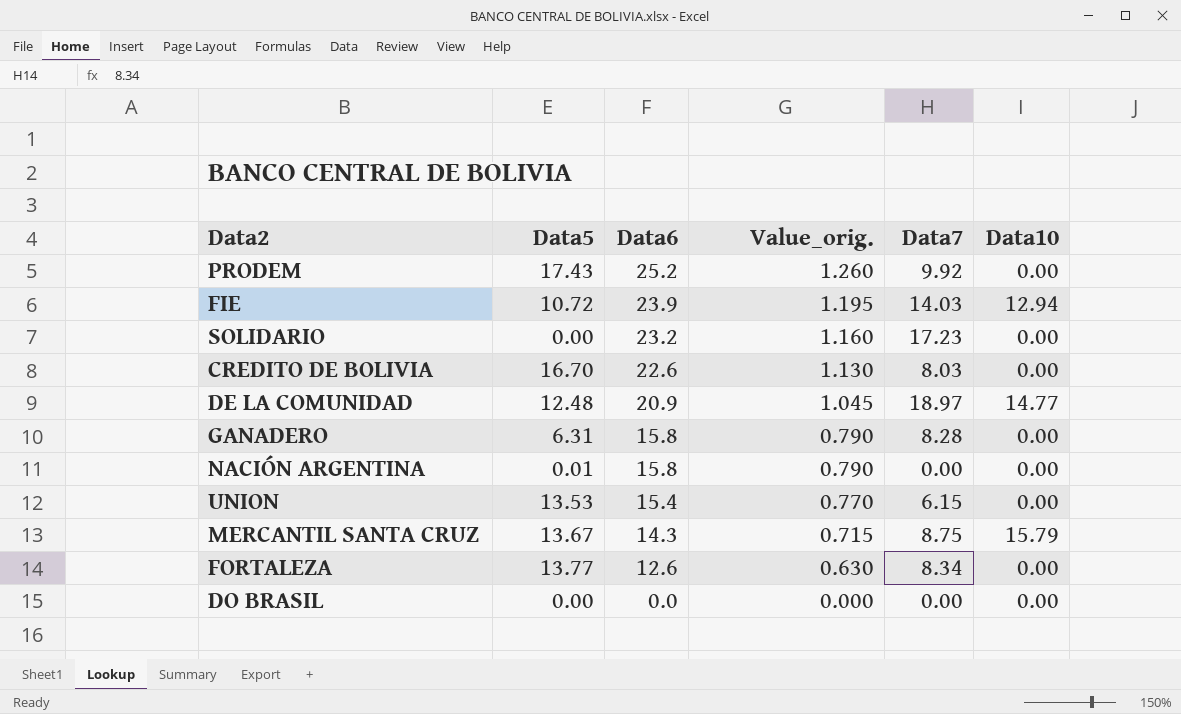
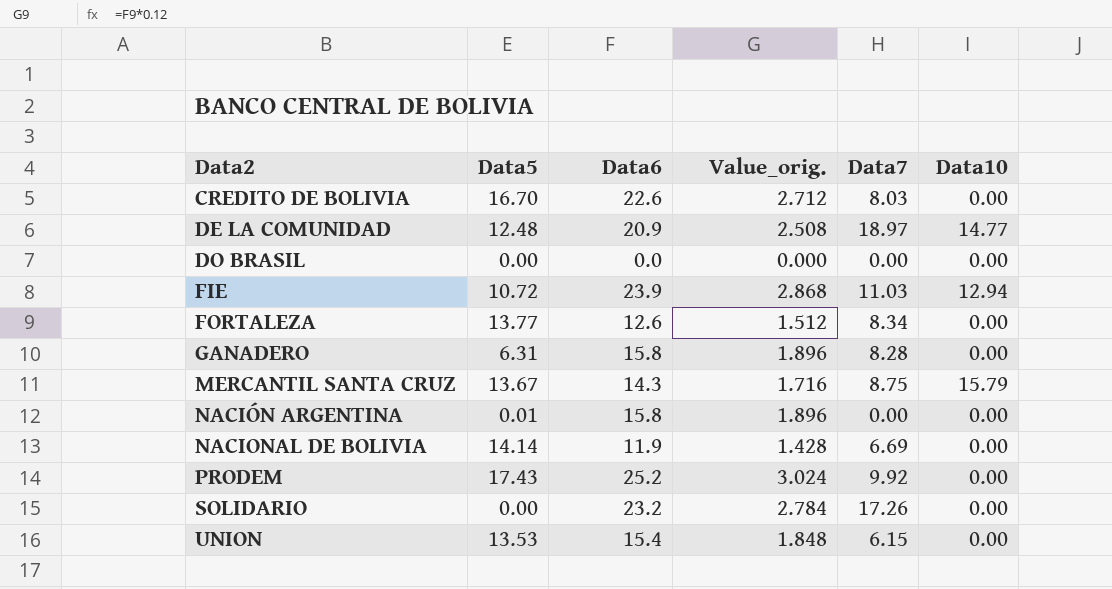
row order: Data6 descending -> Data2 ascending
column Value_orig. | formula: [Data6] * 0.05 -> [Data6] * 0.12
FIE | Data7: 14.03 -> 11.03
row NACIONAL DE BOLIVIA: none -> 14.14 | 11.9 | 1.428 | 6.69 | 0.00
SOLIDARIO | Data7: 17.23 -> 17.26

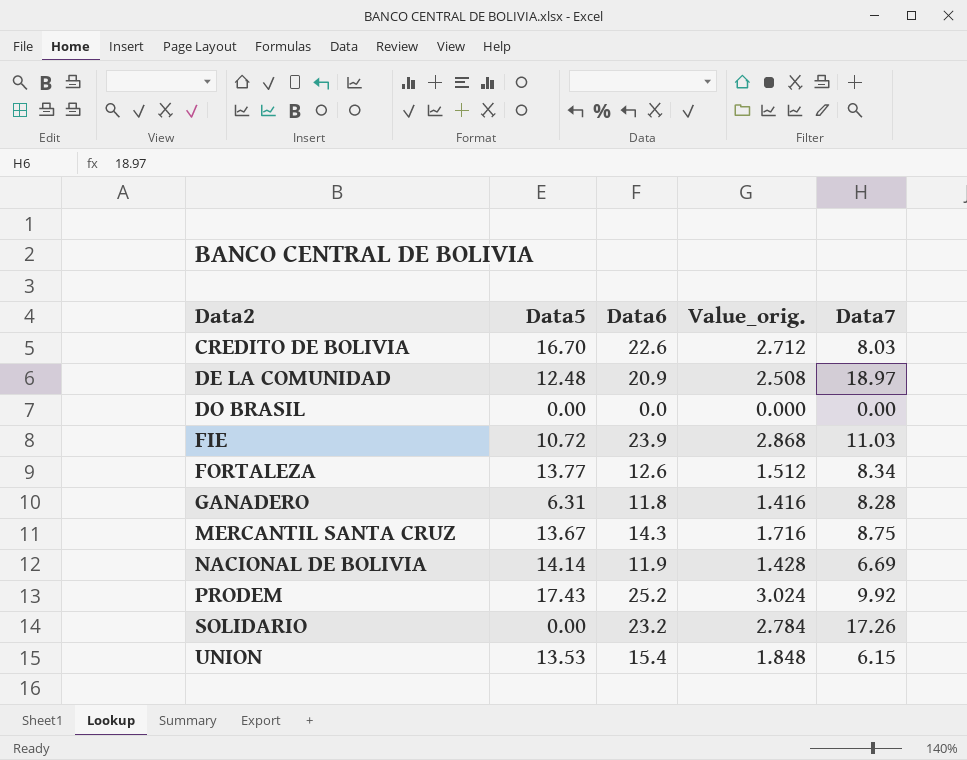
column Data10 | position: 6 -> none
row NACIÓN ARGENTINA: 0.01 | 15.8 | 1.896 | 0.00 | 0.00 -> none
GANADERO | Data6: 15.8 -> 11.8
GANADERO | Value_orig.: 1.896 -> 1.416

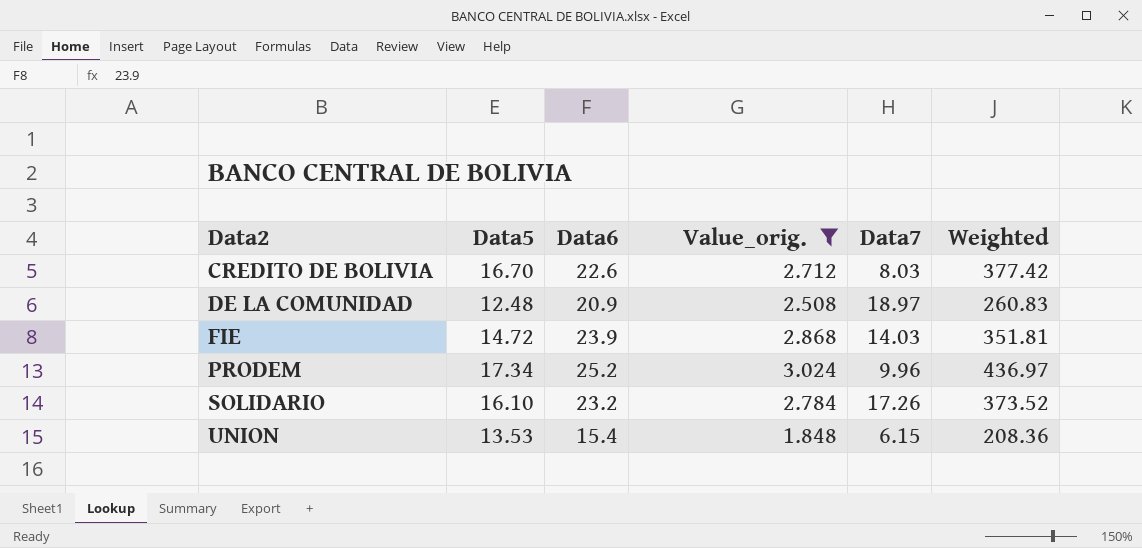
filter: none -> Value_orig. >= 1.848
column Weighted | formula: none -> [Data5] * [Data6]
FIE | Data5: 10.72 -> 14.72
FIE | Data7: 11.03 -> 14.03
PRODEM | Data5: 17.43 -> 17.34
PRODEM | Data7: 9.92 -> 9.96
SOLIDARIO | Data5: 0.00 -> 16.10

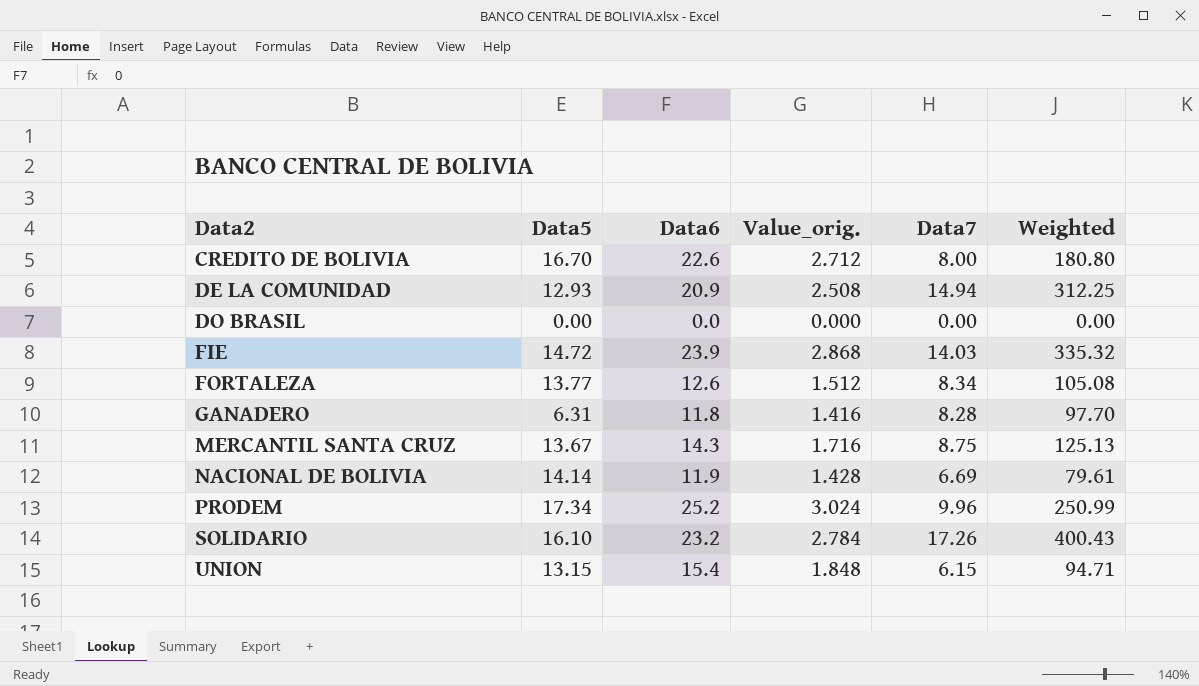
filter: Value_orig. >= 1.848 -> none
column Weighted | formula: [Data5] * [Data6] -> [Data6] * [Data7]
CREDITO DE BOLIVIA | Data7: 8.03 -> 8.00
DE LA COMUNIDAD | Data5: 12.48 -> 12.93
DE LA COMUNIDAD | Data7: 18.97 -> 14.94
UNION | Data5: 13.53 -> 13.15

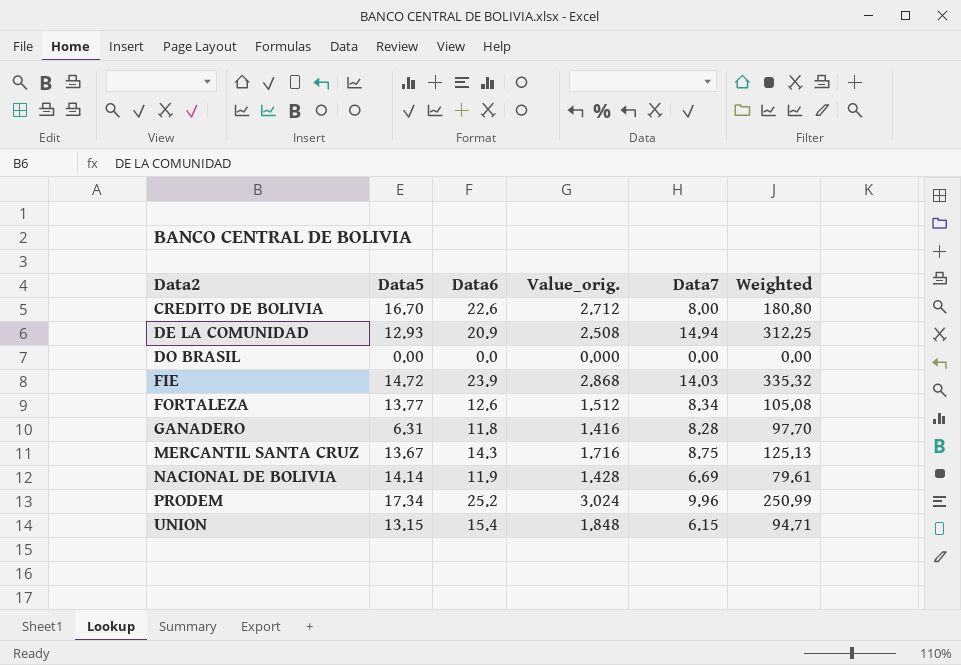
row SOLIDARIO: 16.10 | 23.2 | 2.784 | 17.26 | 400.43 -> none

